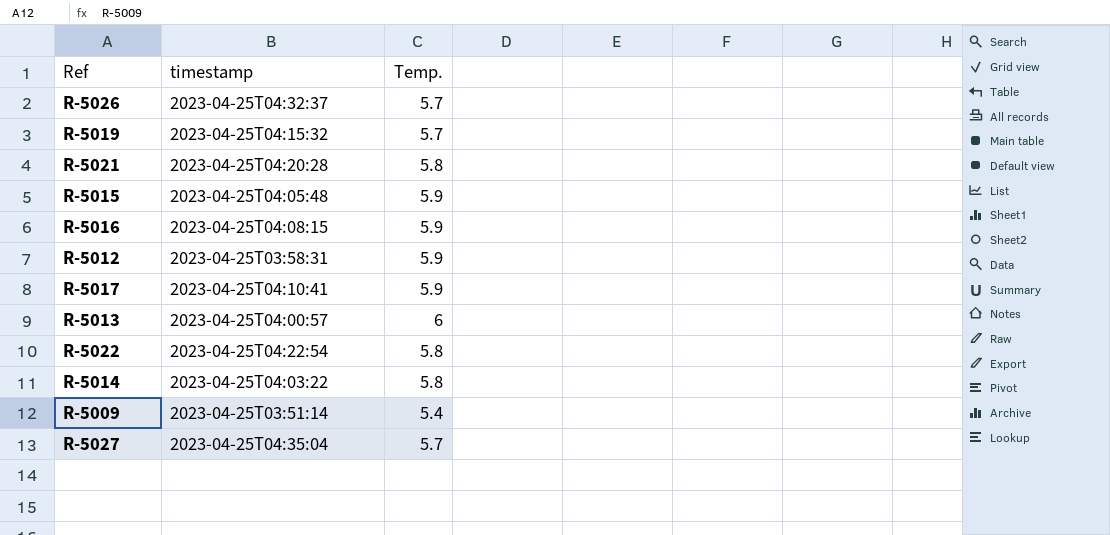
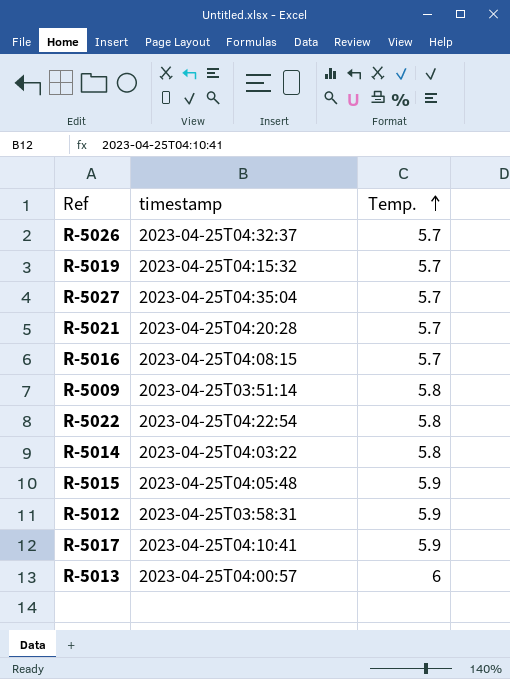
row order: none -> Temp. ascending
R-5021 | Temp.: 5.8 -> 5.7
R-5016 | Temp.: 5.9 -> 5.7
R-5009 | Temp.: 5.4 -> 5.8

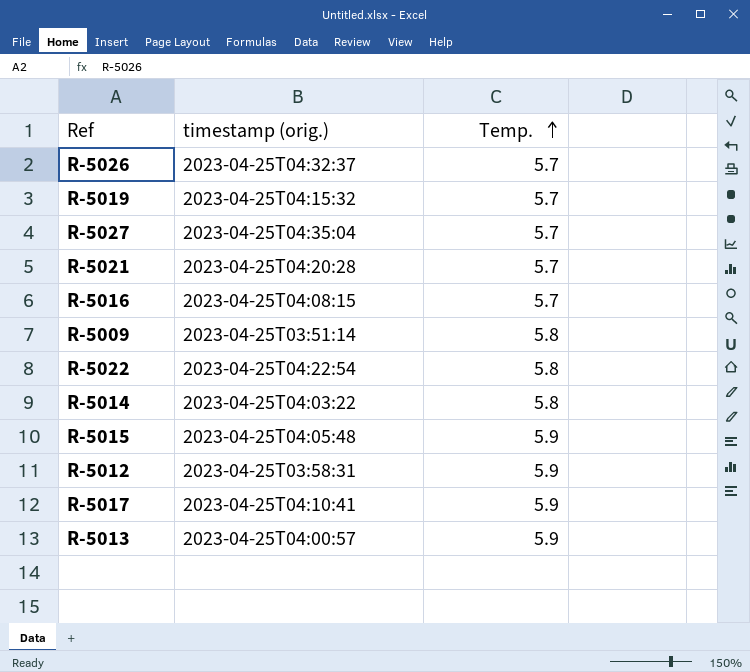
column name: timestamp -> timestamp (orig.)
R-5013 | Temp.: 6 -> 5.9

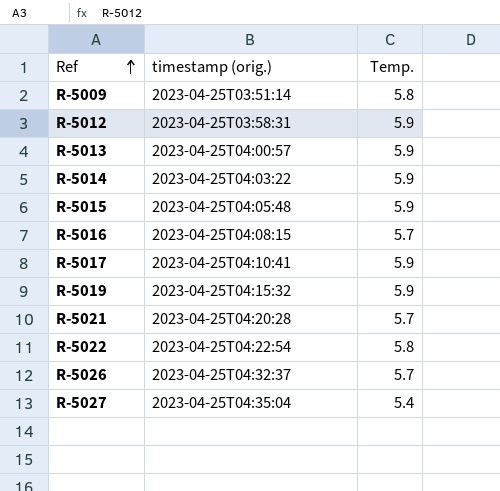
row order: Temp. ascending -> Ref ascending
R-5014 | Temp.: 5.8 -> 5.9
R-5019 | Temp.: 5.7 -> 5.9
R-5027 | Temp.: 5.7 -> 5.4

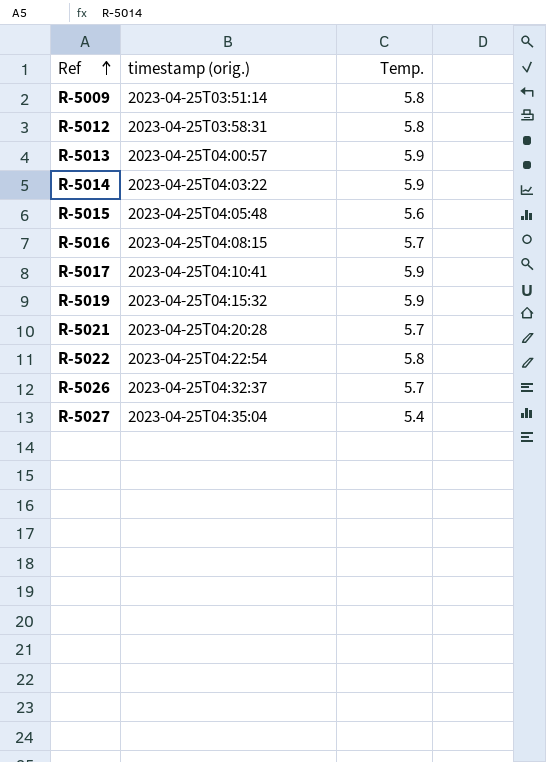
R-5012 | Temp.: 5.9 -> 5.8
R-5015 | Temp.: 5.9 -> 5.6

